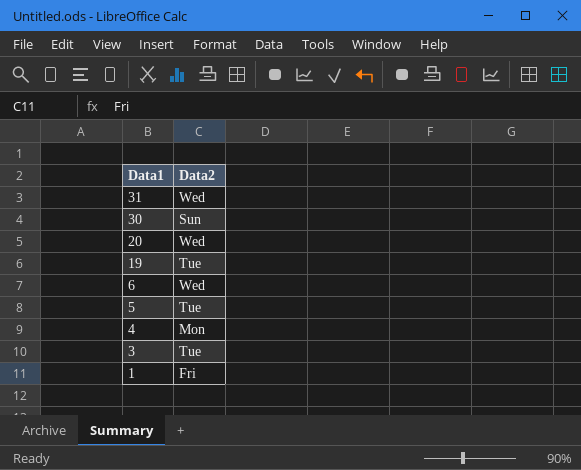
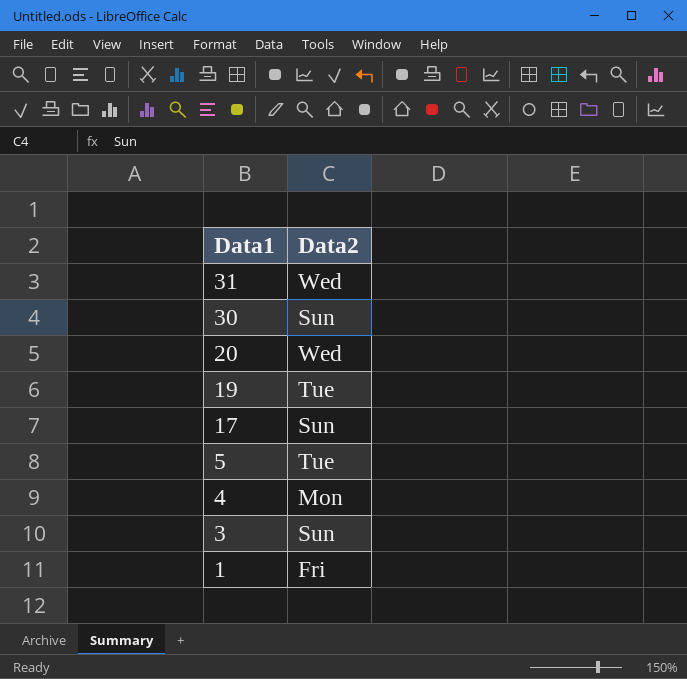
row 6: Wed -> none
row 17: none -> Sun
3 | Data2: Tue -> Sun

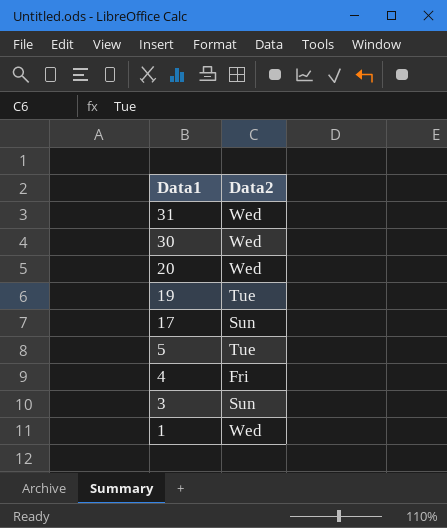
30 | Data2: Sun -> Wed
4 | Data2: Mon -> Fri
1 | Data2: Fri -> Wed

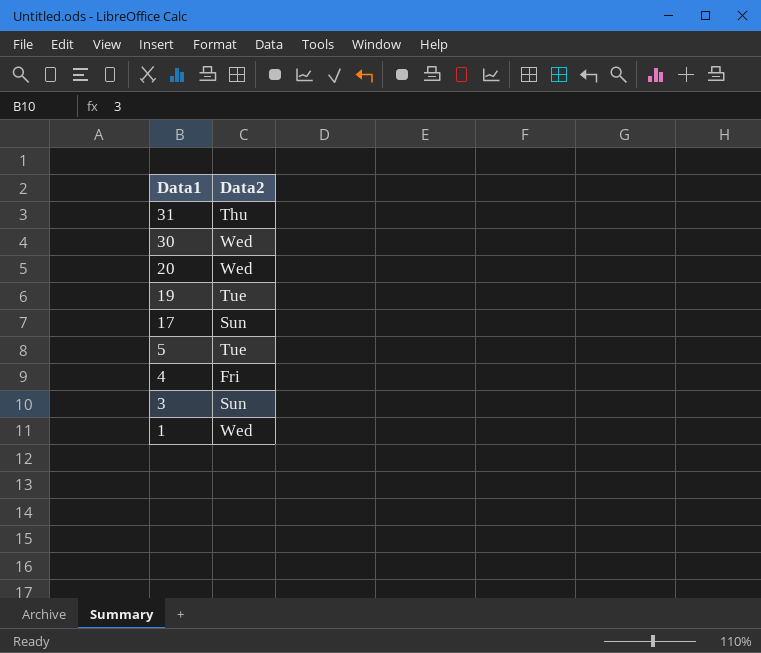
31 | Data2: Wed -> Thu

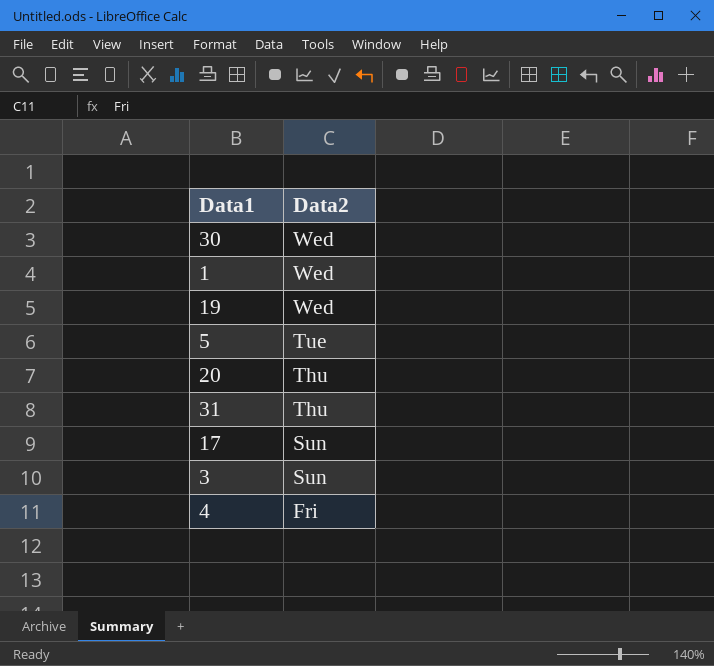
row order: Data1 descending -> Data2 descending
19 | Data2: Tue -> Wed
20 | Data2: Wed -> Thu

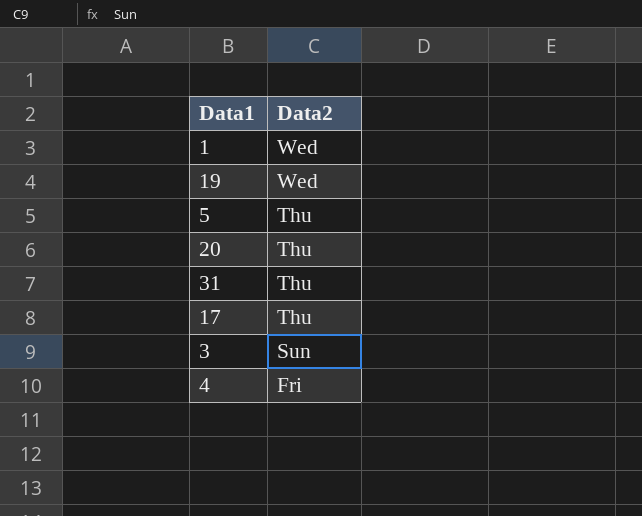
row 30: Wed -> none
5 | Data2: Tue -> Thu
17 | Data2: Sun -> Thu

